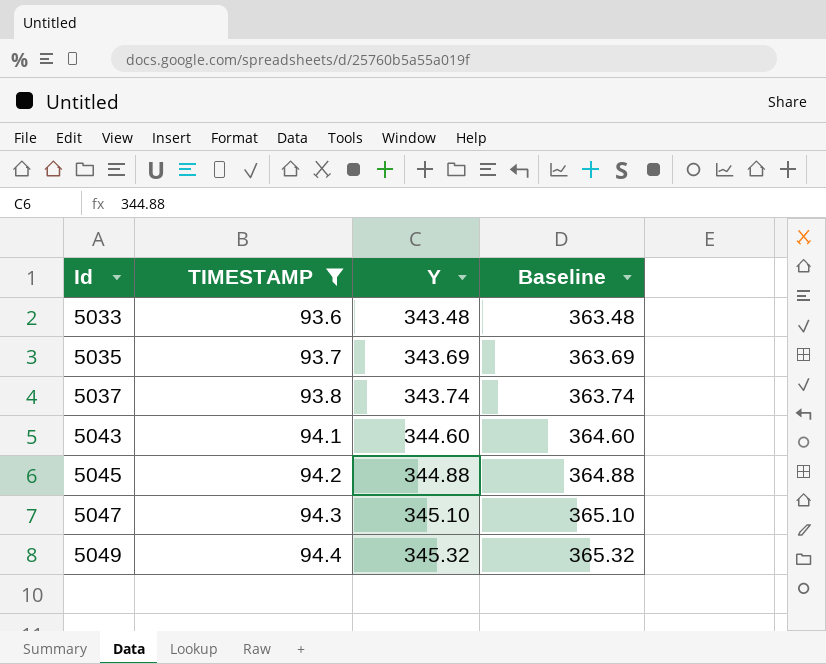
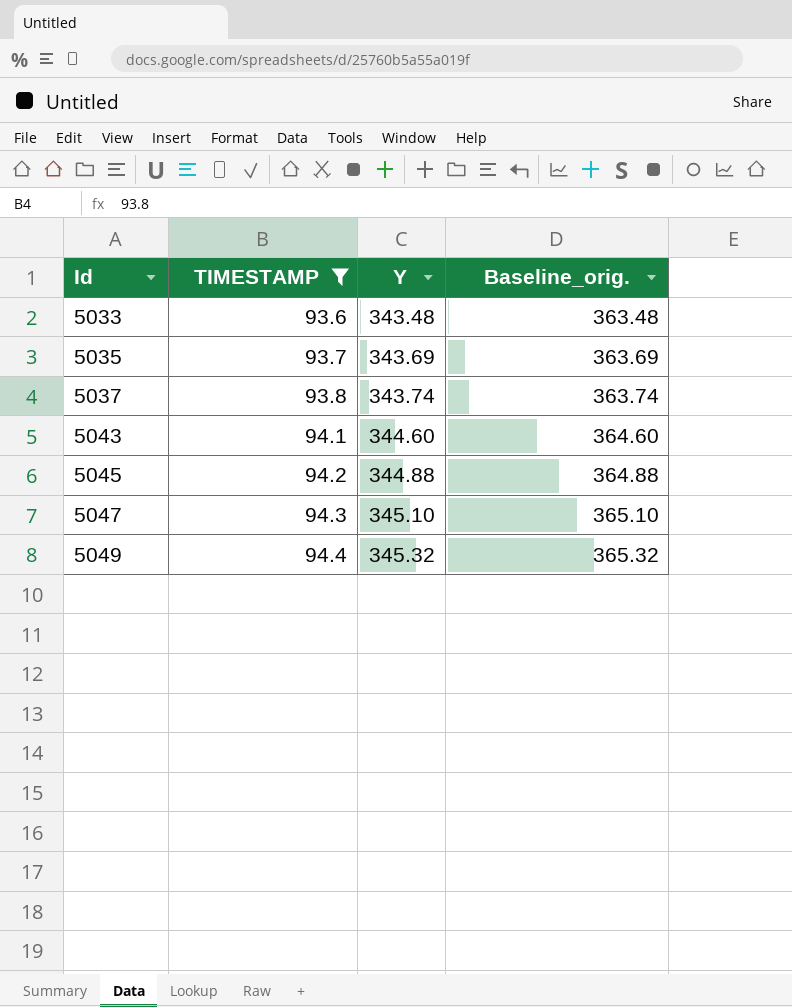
column name: Baseline -> Baseline_orig.

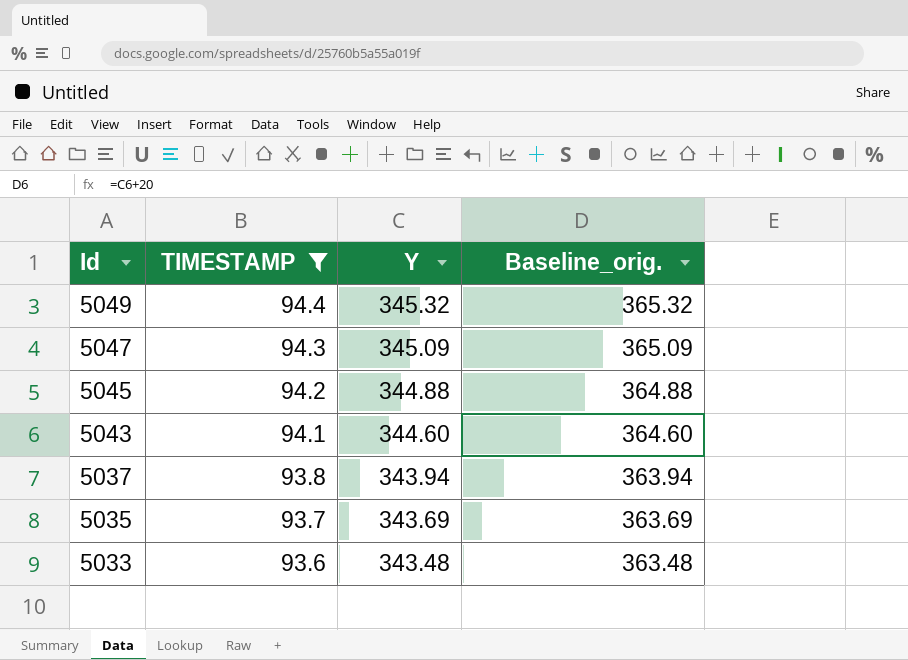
row order: Id ascending -> Id descending
5047 | Y: 345.10 -> 345.09
5047 | Baseline_orig.: 365.10 -> 365.09
5037 | Y: 343.74 -> 343.94
5037 | Baseline_orig.: 363.74 -> 363.94

